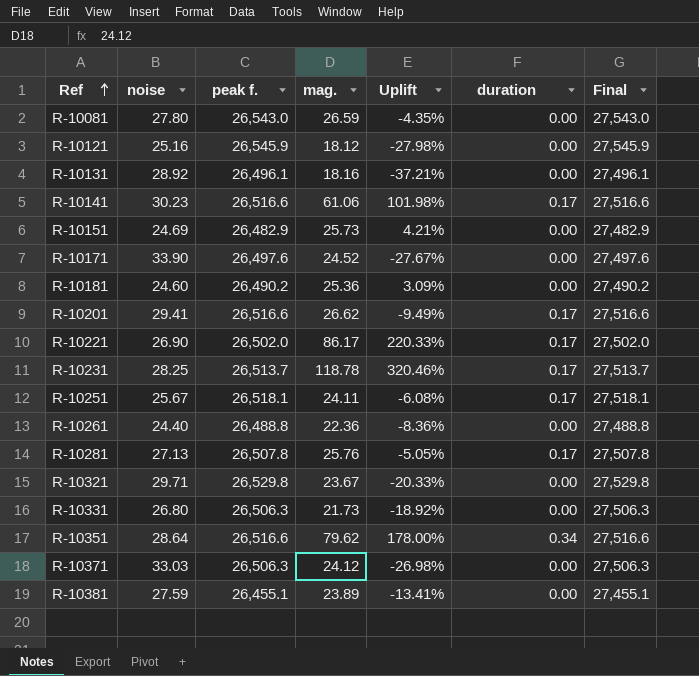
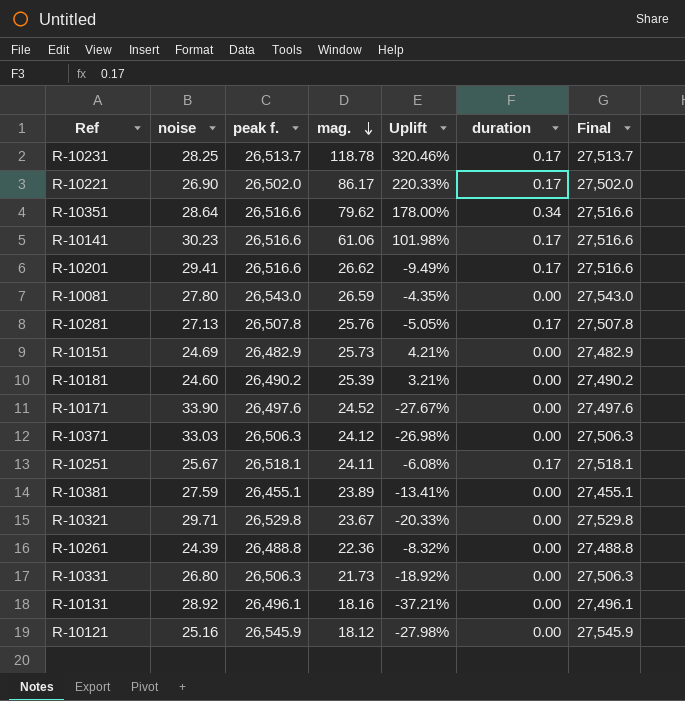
row order: Ref ascending -> mag. descending
R-10181 | mag.: 25.36 -> 25.39
R-10181 | Uplift: 3.09% -> 3.21%
R-10261 | noise: 24.40 -> 24.39
R-10261 | Uplift: -8.36% -> -8.32%

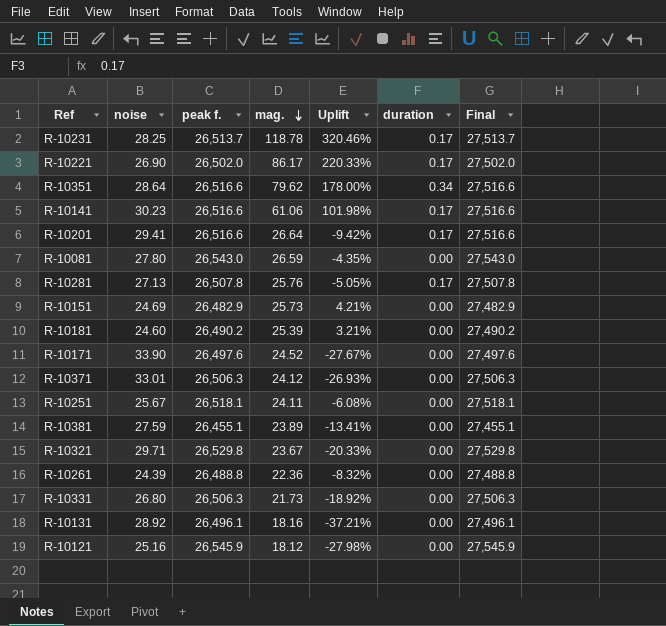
R-10201 | mag.: 26.62 -> 26.64
R-10201 | Uplift: -9.49% -> -9.42%
R-10371 | noise: 33.03 -> 33.01
R-10371 | Uplift: -26.98% -> -26.93%
R-10251 | duration: 0.17 -> 0.00

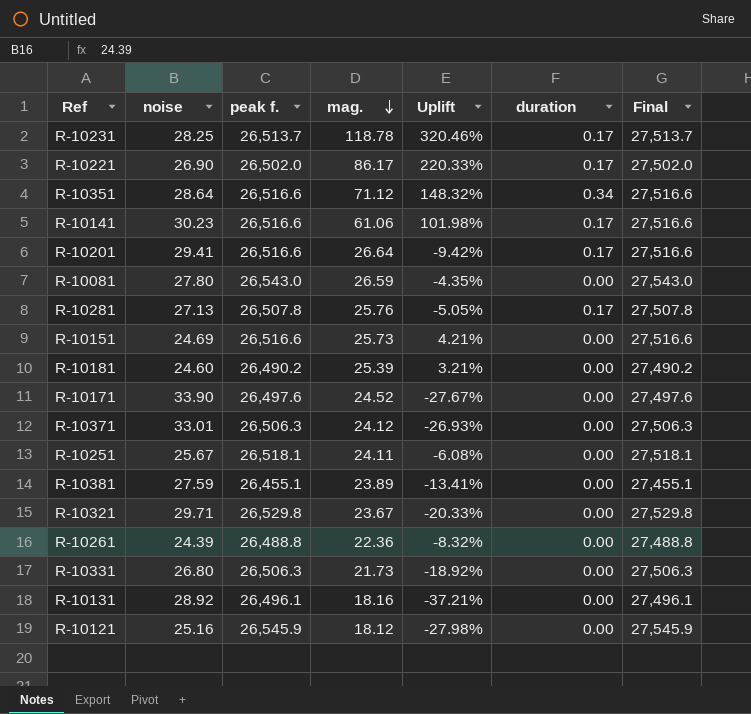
R-10351 | mag.: 79.62 -> 71.12
R-10351 | Uplift: 178.00% -> 148.32%
R-10151 | peak f.: 26,482.9 -> 26,516.6
R-10151 | Final: 27,482.9 -> 27,516.6

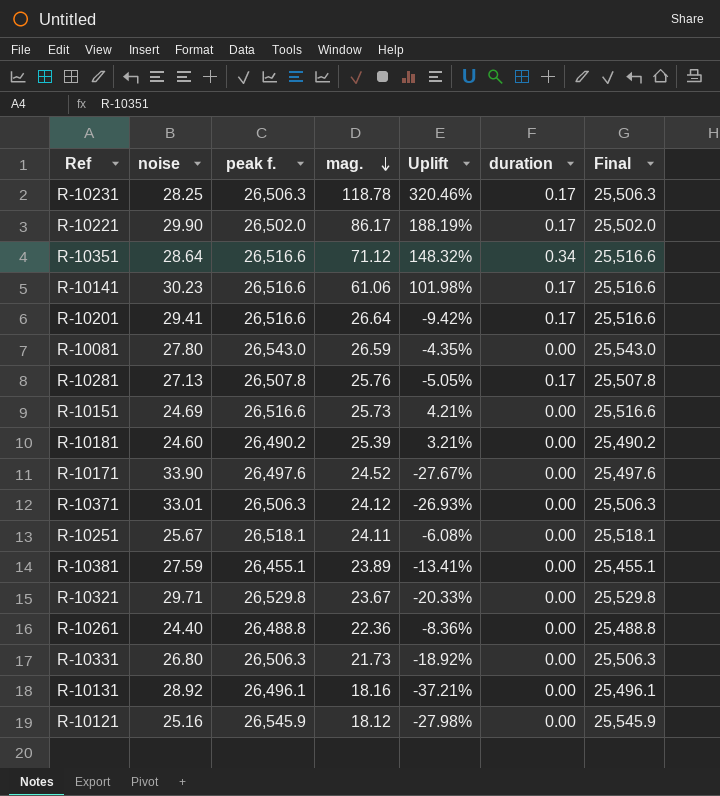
column Final | formula: [peak f.] + 1000 -> [peak f.] - 1000
R-10231 | peak f.: 26,513.7 -> 26,506.3
R-10221 | noise: 26.90 -> 29.90
R-10221 | Uplift: 220.33% -> 188.19%
R-10261 | noise: 24.39 -> 24.40
R-10261 | Uplift: -8.32% -> -8.36%

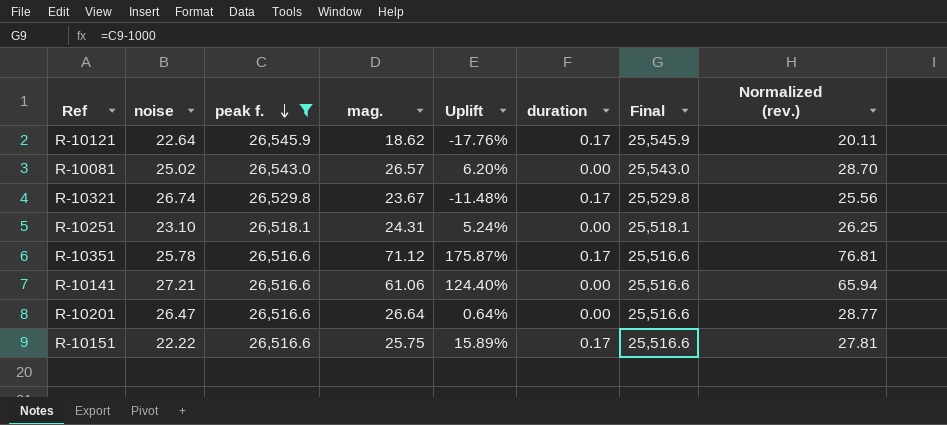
filter: none -> peak f. >= 26,516.6
row order: mag. descending -> peak f. descending
column Normalized (rev.) | formula: none -> [mag.] * 1.08
R-10121 | noise: 25.16 -> 22.64
R-10121 | mag.: 18.12 -> 18.62
R-10121 | Uplift: -27.98% -> -17.76%
R-10121 | duration: 0.00 -> 0.17
R-10081 | noise: 27.80 -> 25.02
R-10081 | mag.: 26.59 -> 26.57
R-10081 | Uplift: -4.35% -> 6.20%
R-10321 | noise: 29.71 -> 26.74
R-10321 | Uplift: -20.33% -> -11.48%
R-10321 | duration: 0.00 -> 0.17
R-10251 | noise: 25.67 -> 23.10
R-10251 | mag.: 24.11 -> 24.31
R-10251 | Uplift: -6.08% -> 5.24%
R-10351 | noise: 28.64 -> 25.78
R-10351 | Uplift: 148.32% -> 175.87%
R-10351 | duration: 0.34 -> 0.17
R-10141 | noise: 30.23 -> 27.21
R-10141 | Uplift: 101.98% -> 124.40%
R-10141 | duration: 0.17 -> 0.00
R-10201 | noise: 29.41 -> 26.47
R-10201 | Uplift: -9.42% -> 0.64%
R-10201 | duration: 0.17 -> 0.00
R-10151 | noise: 24.69 -> 22.22
R-10151 | mag.: 25.73 -> 25.75
R-10151 | Uplift: 4.21% -> 15.89%
R-10151 | duration: 0.00 -> 0.17

